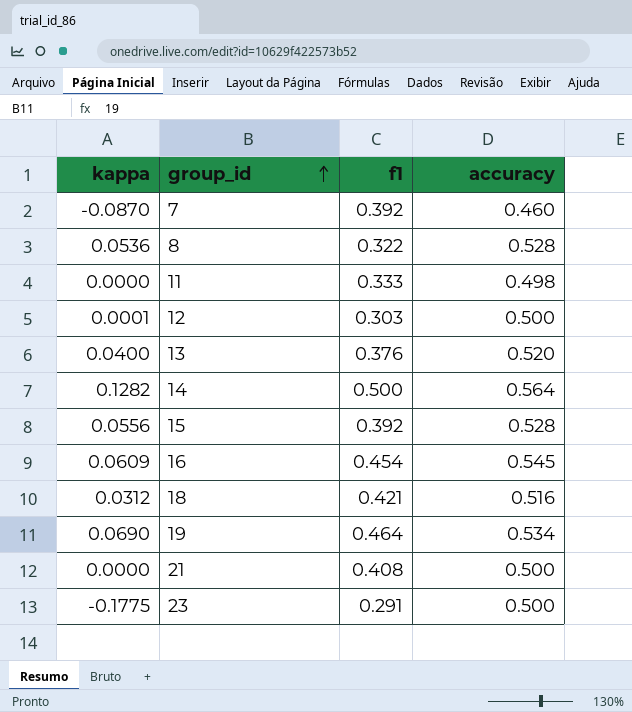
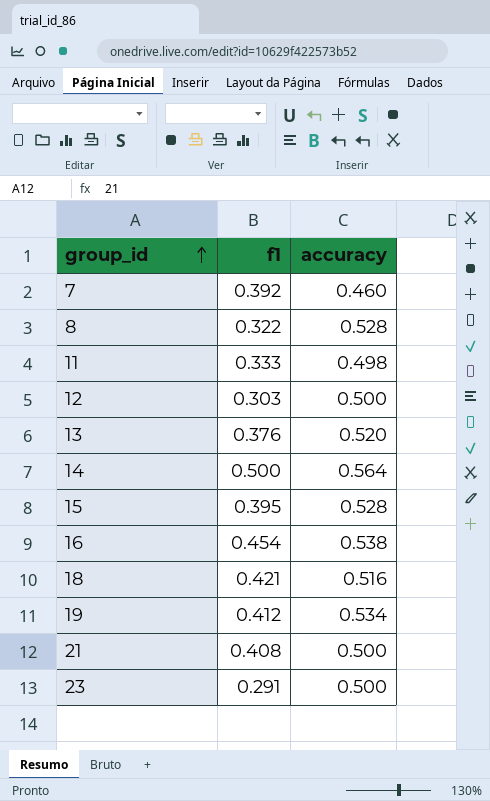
column kappa | position: 1 -> none
15 | f1: 0.392 -> 0.395
16 | accuracy: 0.545 -> 0.538
19 | f1: 0.464 -> 0.412

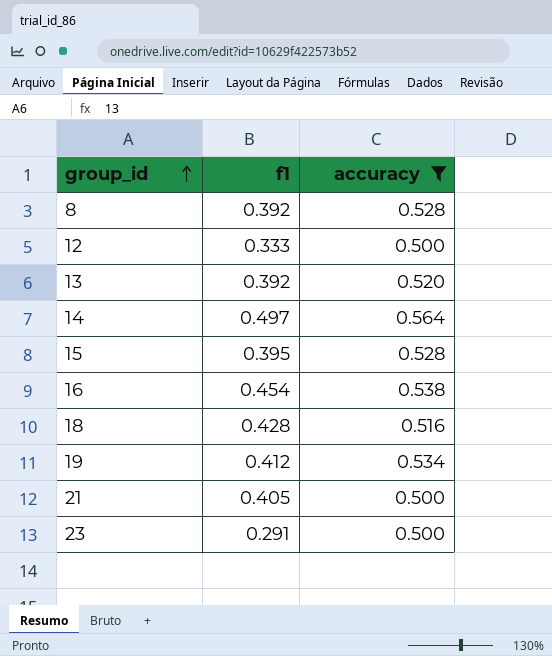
filter: none -> accuracy >= 0.500
8 | f1: 0.322 -> 0.392
12 | f1: 0.303 -> 0.333
13 | f1: 0.376 -> 0.392
14 | f1: 0.500 -> 0.497
18 | f1: 0.421 -> 0.428
21 | f1: 0.408 -> 0.405

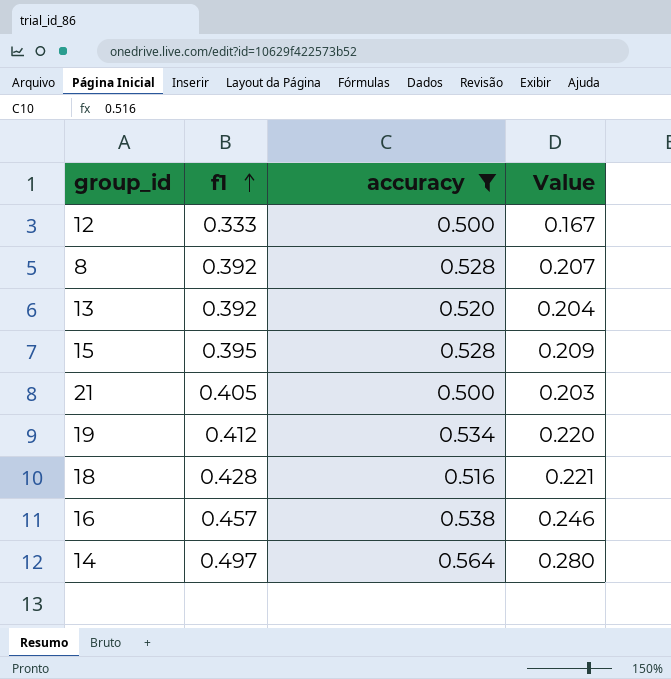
row order: group_id ascending -> f1 ascending
column Value | formula: none -> [f1] * [accuracy]
row 23: 0.291 | 0.500 -> none
16 | f1: 0.454 -> 0.457

